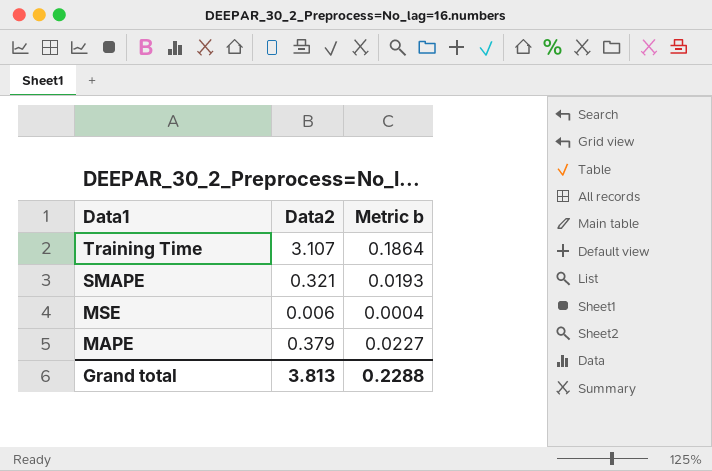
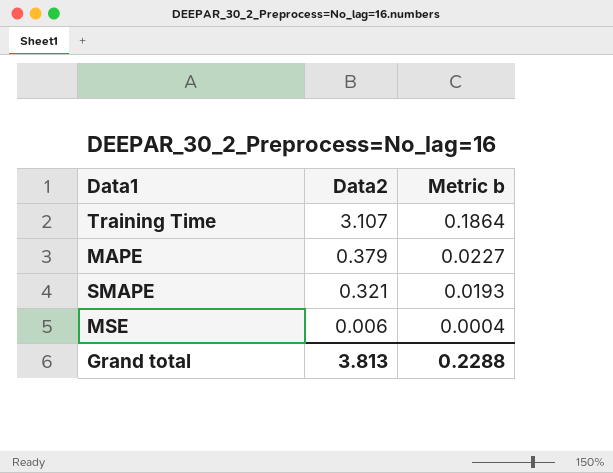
row order: Data1 descending -> Data2 descending

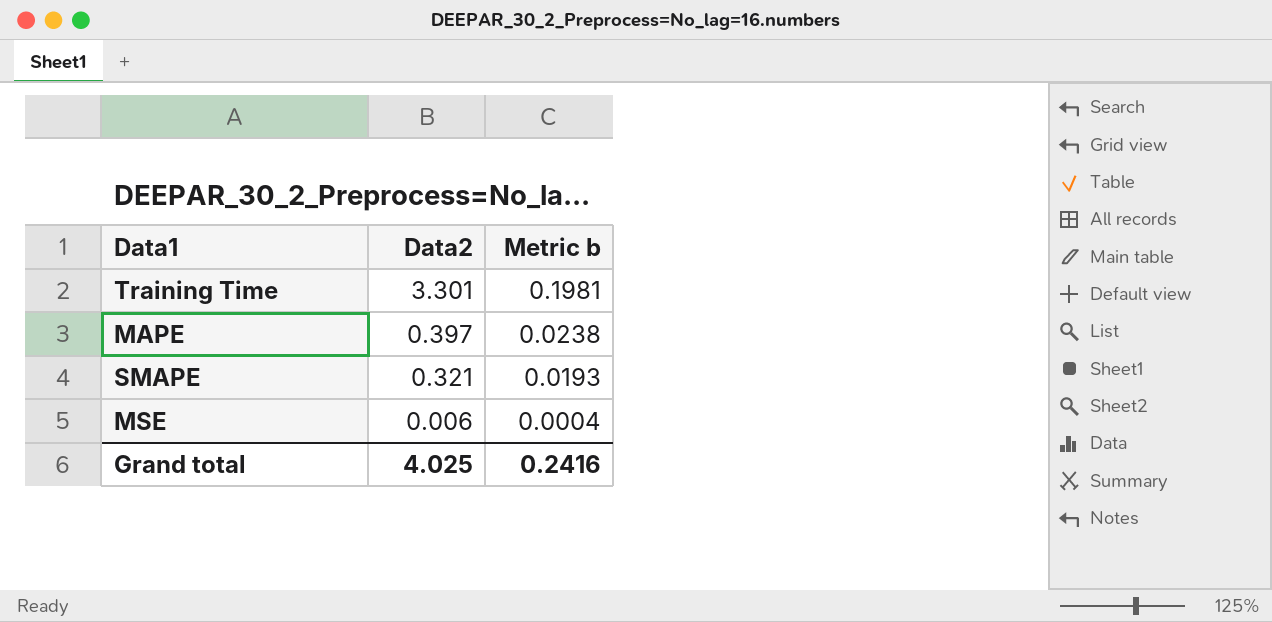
Training Time | Data2: 3.107 -> 3.301
Training Time | Metric b: 0.1864 -> 0.1981
MAPE | Data2: 0.379 -> 0.397
MAPE | Metric b: 0.0227 -> 0.0238
Grand total | Data2: 3.813 -> 4.025
Grand total | Metric b: 0.2288 -> 0.2416

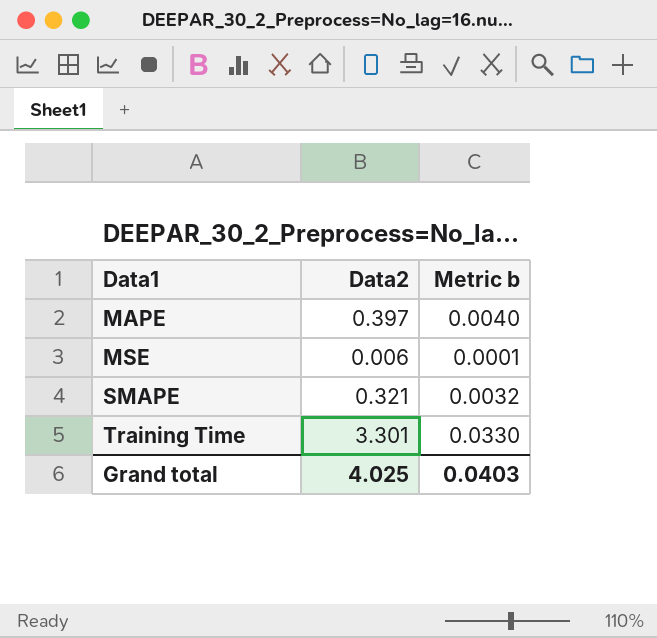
row order: Data2 descending -> Data1 ascending
column Metric b | formula: [Data2] * 0.06 -> [Data2] * 0.01
Grand total | Metric b: 0.2416 -> 0.0403

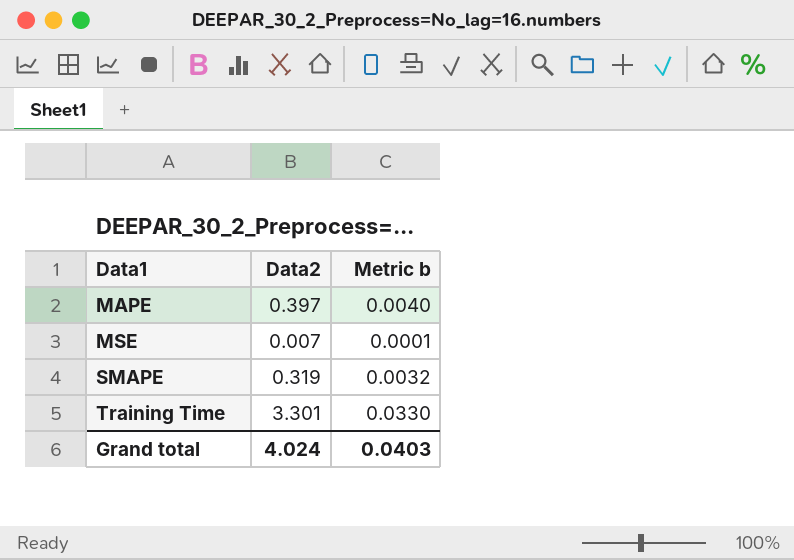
MSE | Data2: 0.006 -> 0.007
SMAPE | Data2: 0.321 -> 0.319
Grand total | Data2: 4.025 -> 4.024

